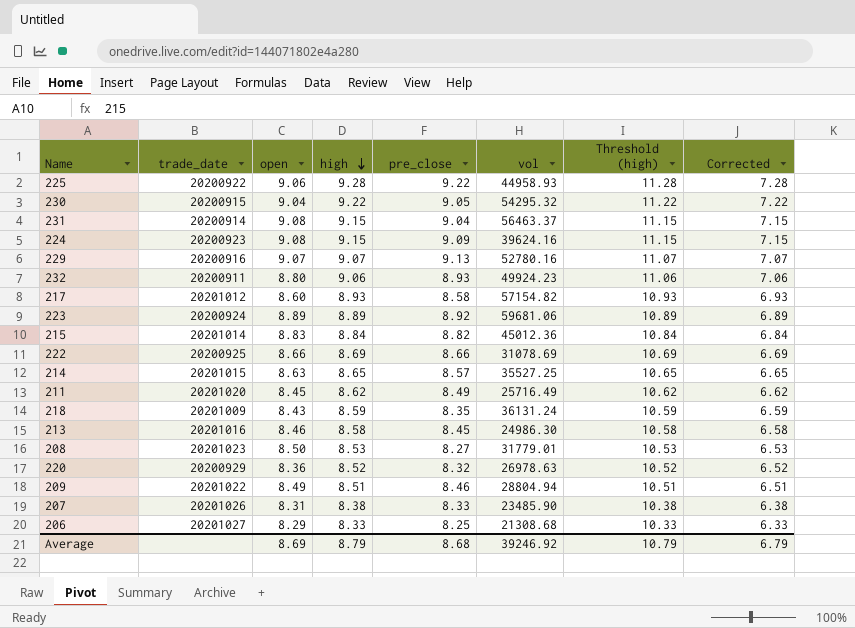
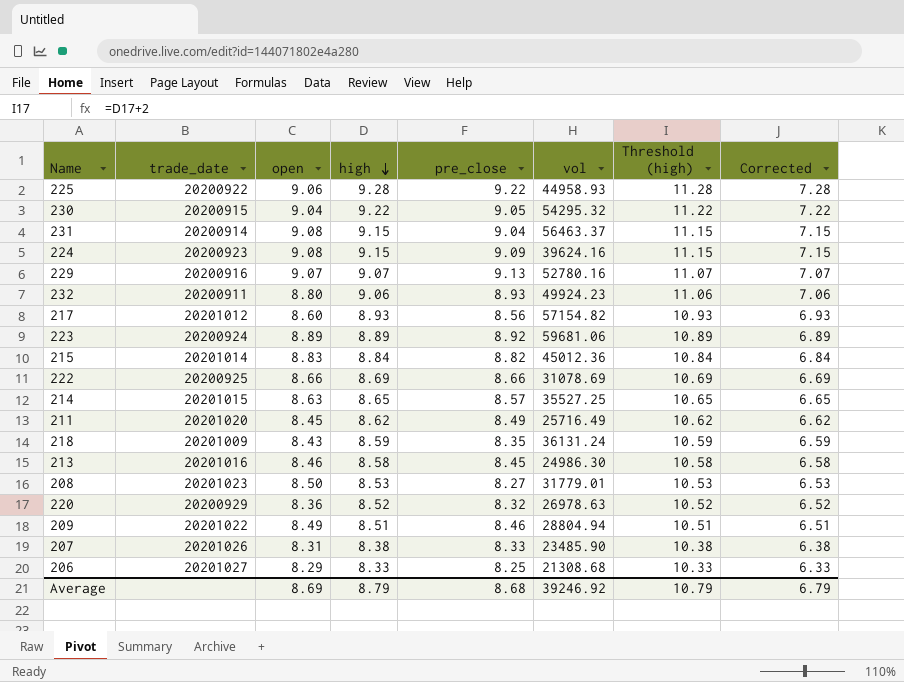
217 | pre_close: 8.58 -> 8.56

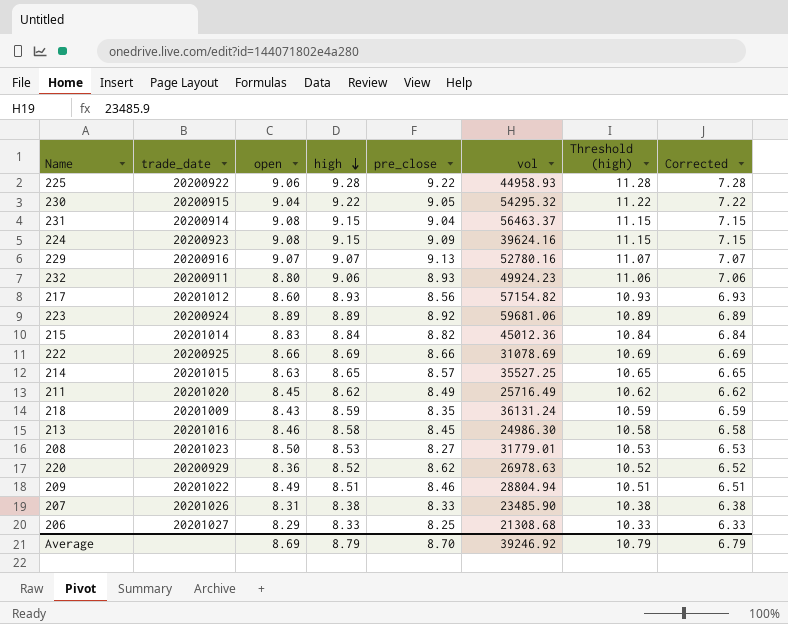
220 | pre_close: 8.32 -> 8.62
Average | pre_close: 8.68 -> 8.70

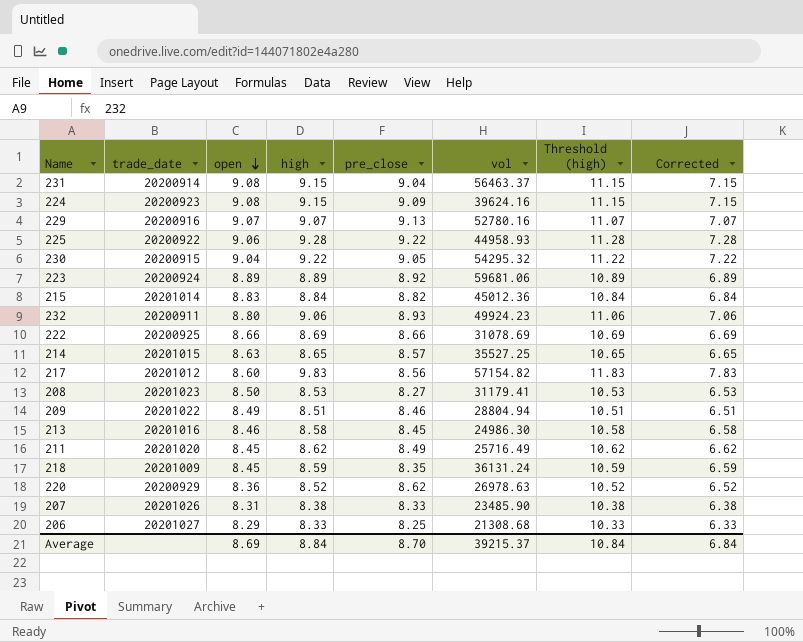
row order: high descending -> open descending
217 | high: 8.93 -> 9.83
217 | Threshold (high): 10.93 -> 11.83
217 | Corrected: 6.93 -> 7.83
208 | vol: 31779.01 -> 31179.41
218 | open: 8.43 -> 8.45
Average | high: 8.79 -> 8.84
Average | vol: 39246.92 -> 39215.37
Average | Threshold (high): 10.79 -> 10.84
Average | Corrected: 6.79 -> 6.84

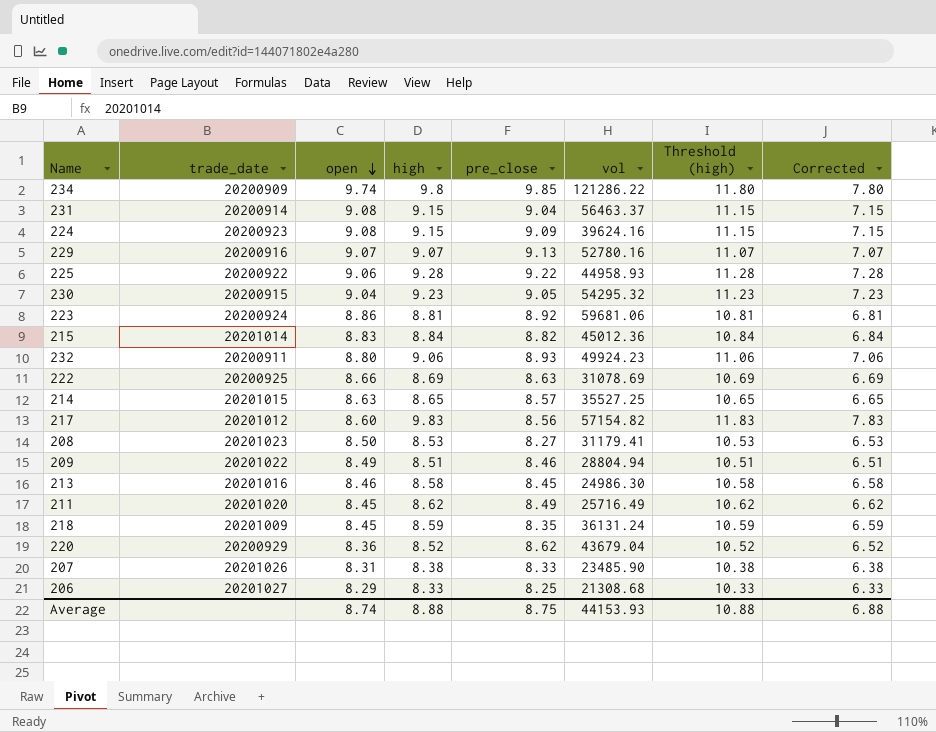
row 234: none -> 20200909 | 9.74 | 9.8 | 9.85 | 121286.22 | 11.80 | 7.80
230 | high: 9.22 -> 9.23
230 | Threshold (high): 11.22 -> 11.23
230 | Corrected: 7.22 -> 7.23
223 | open: 8.89 -> 8.86
223 | high: 8.89 -> 8.81
223 | Threshold (high): 10.89 -> 10.81
223 | Corrected: 6.89 -> 6.81
222 | pre_close: 8.66 -> 8.63
220 | vol: 26978.63 -> 43679.04
Average | open: 8.69 -> 8.74
Average | high: 8.84 -> 8.88
Average | pre_close: 8.70 -> 8.75
Average | vol: 39215.37 -> 44153.93
Average | Threshold (high): 10.84 -> 10.88
Average | Corrected: 6.84 -> 6.88

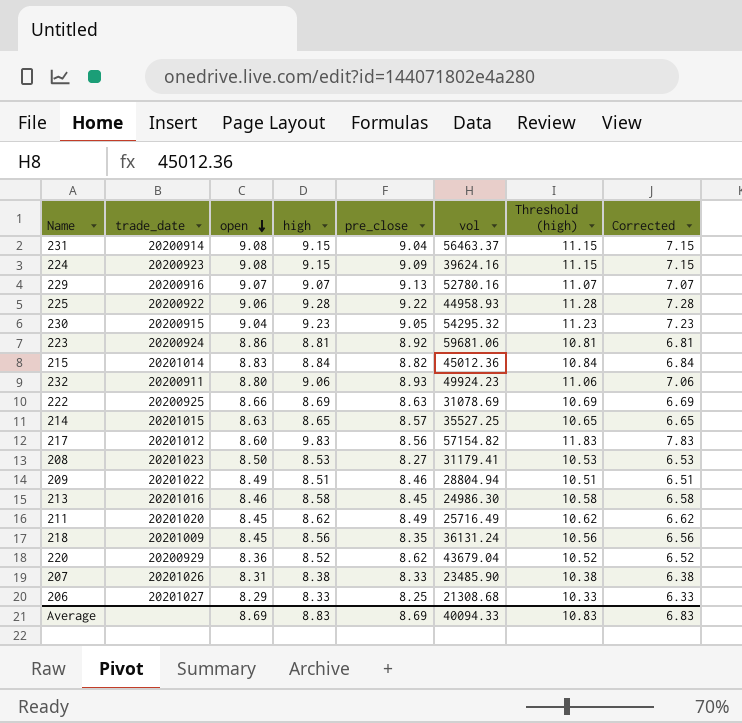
row 234: 20200909 | 9.74 | 9.8 | 9.85 | 121286.22 | 11.80 | 7.80 -> none
218 | high: 8.59 -> 8.56
218 | Threshold (high): 10.59 -> 10.56
218 | Corrected: 6.59 -> 6.56
Average | open: 8.74 -> 8.69
Average | high: 8.88 -> 8.83
Average | pre_close: 8.75 -> 8.69
Average | vol: 44153.93 -> 40094.33
Average | Threshold (high): 10.88 -> 10.83
Average | Corrected: 6.88 -> 6.83

